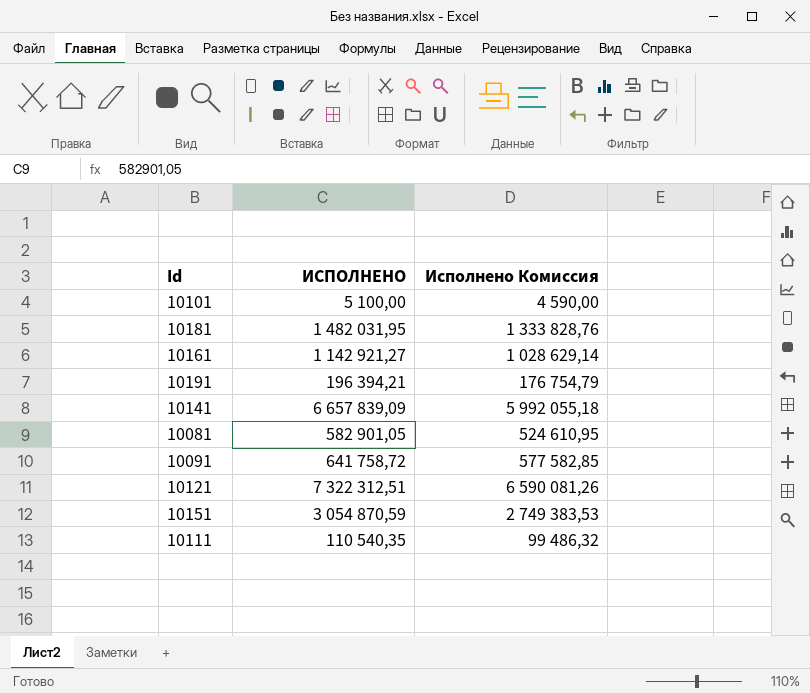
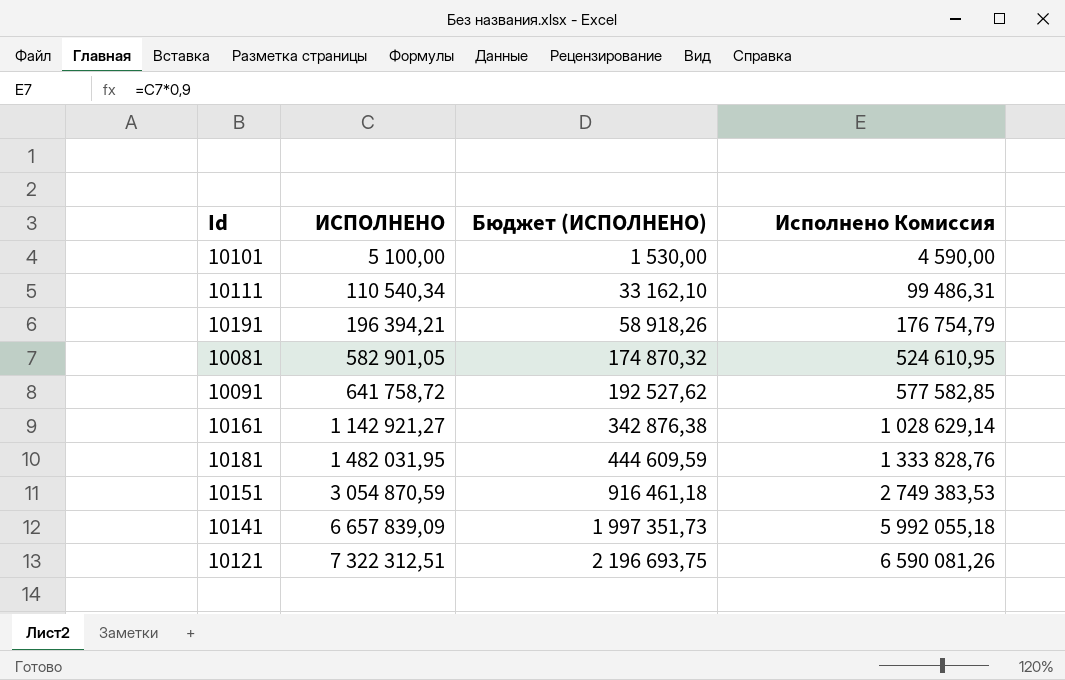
row order: none -> ИСПОЛНЕНО ascending
column Бюджет (ИСПОЛНЕНО) | formula: none -> [ИСПОЛНЕНО] * 0,3
10111 | ИСПОЛНЕНО: 110 540,35 -> 110 540,34
10111 | Исполнено Комиссия: 99 486,32 -> 99 486,31

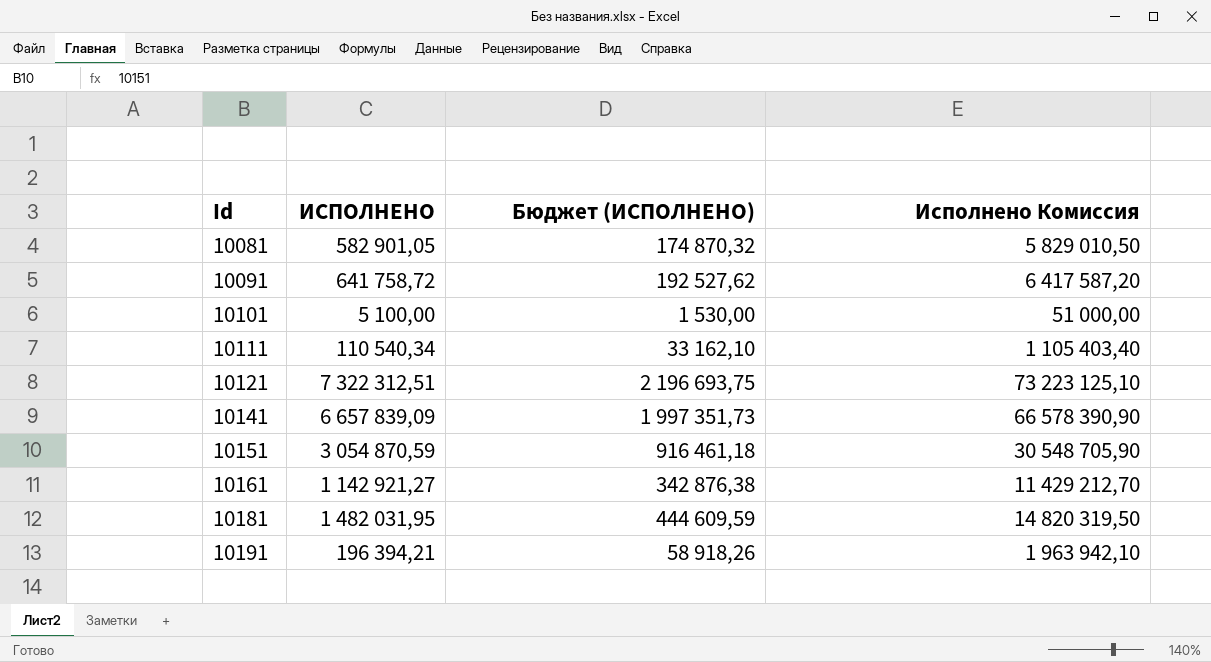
row order: ИСПОЛНЕНО ascending -> Id ascending
column Исполнено Комиссия | formula: [ИСПОЛНЕНО] * 0,9 -> [ИСПОЛНЕНО] * 10

